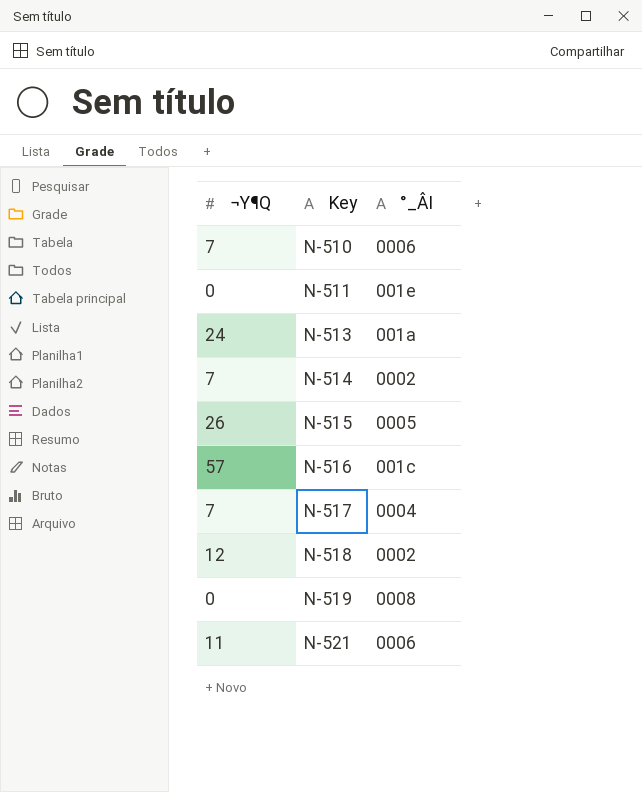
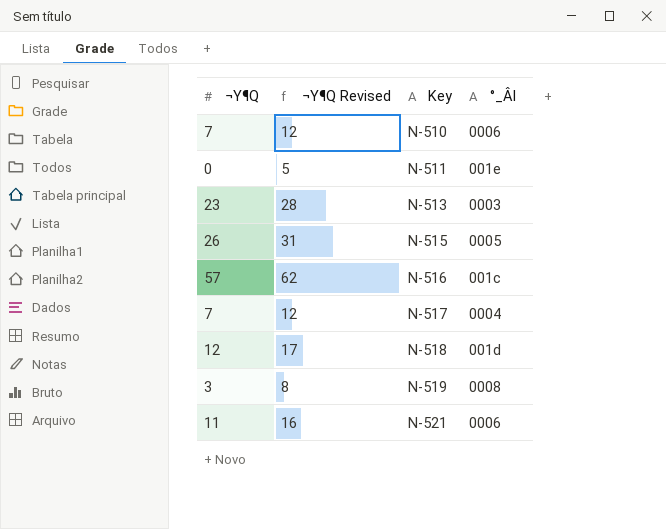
column ¬Y¶Q Revised | formula: none -> [¬Y¶Q] + 5
row N-514: 7 | 0002 -> none
N-513 | ¬Y¶Q: 24 -> 23
N-513 | °_ÂI: 001a -> 0003
N-518 | °_ÂI: 0002 -> 001d
N-519 | ¬Y¶Q: 0 -> 3

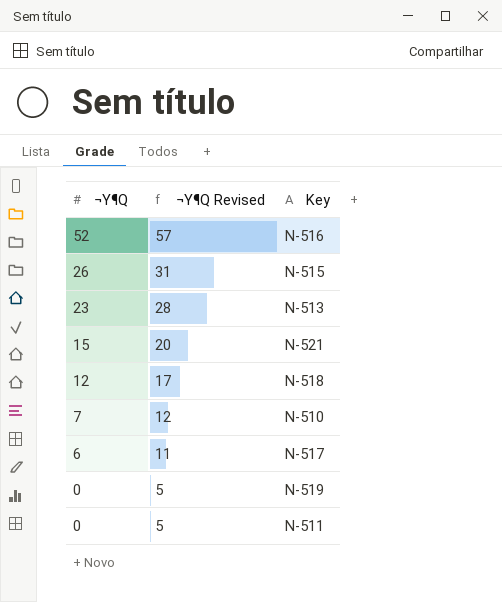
row order: Key ascending -> ¬Y¶Q descending
column °_ÂI | position: 4 -> none
N-516 | ¬Y¶Q: 57 -> 52
N-516 | ¬Y¶Q Revised: 62 -> 57
N-521 | ¬Y¶Q: 11 -> 15
N-521 | ¬Y¶Q Revised: 16 -> 20
N-517 | ¬Y¶Q: 7 -> 6
N-517 | ¬Y¶Q Revised: 12 -> 11
N-519 | ¬Y¶Q: 3 -> 0
N-519 | ¬Y¶Q Revised: 8 -> 5

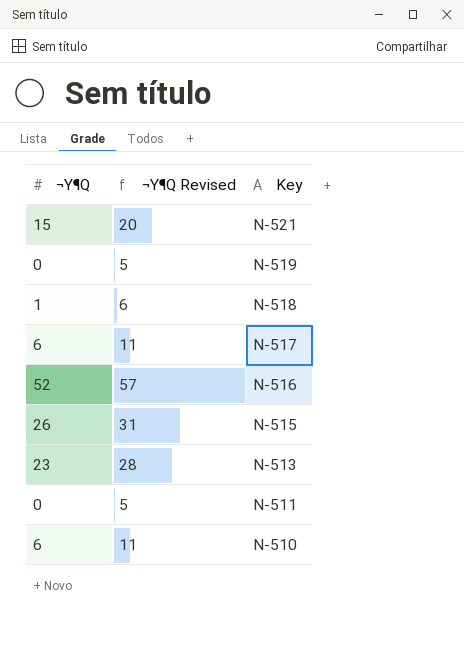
row order: ¬Y¶Q descending -> Key descending
N-518 | ¬Y¶Q: 12 -> 1
N-518 | ¬Y¶Q Revised: 17 -> 6
N-510 | ¬Y¶Q: 7 -> 6
N-510 | ¬Y¶Q Revised: 12 -> 11

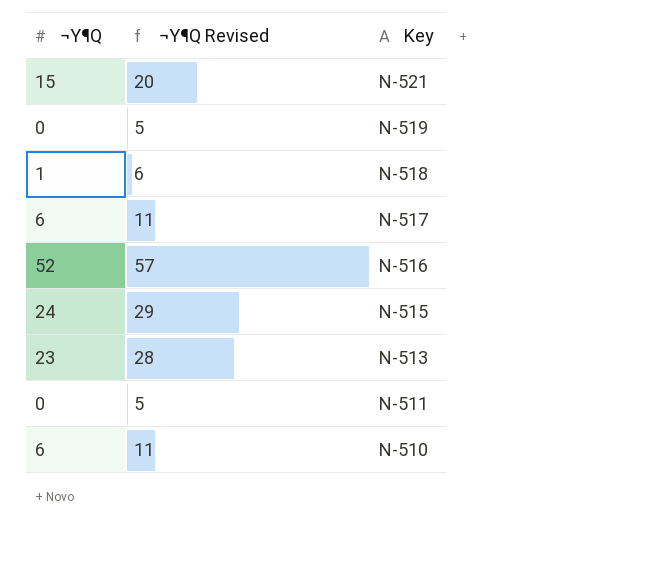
N-515 | ¬Y¶Q: 26 -> 24
N-515 | ¬Y¶Q Revised: 31 -> 29

